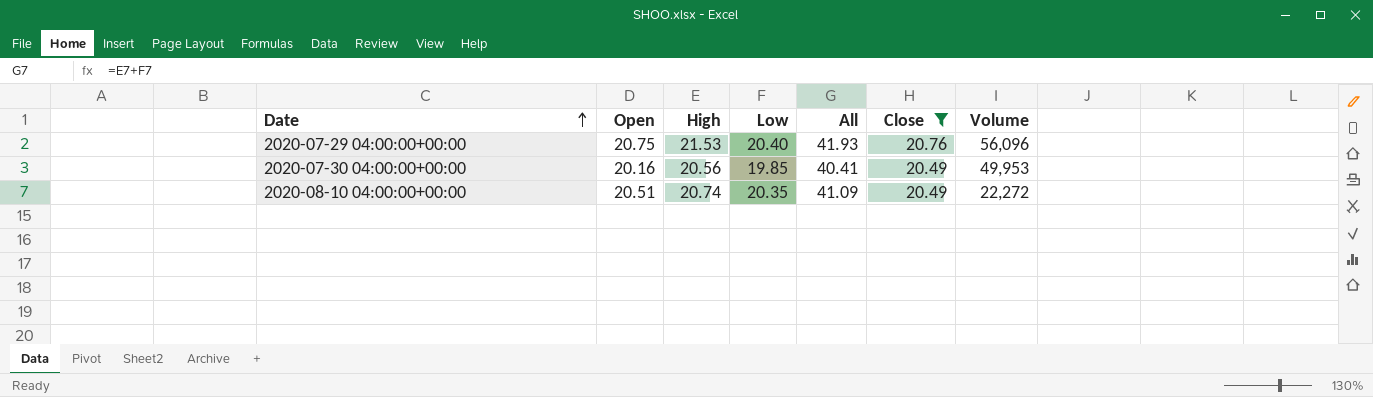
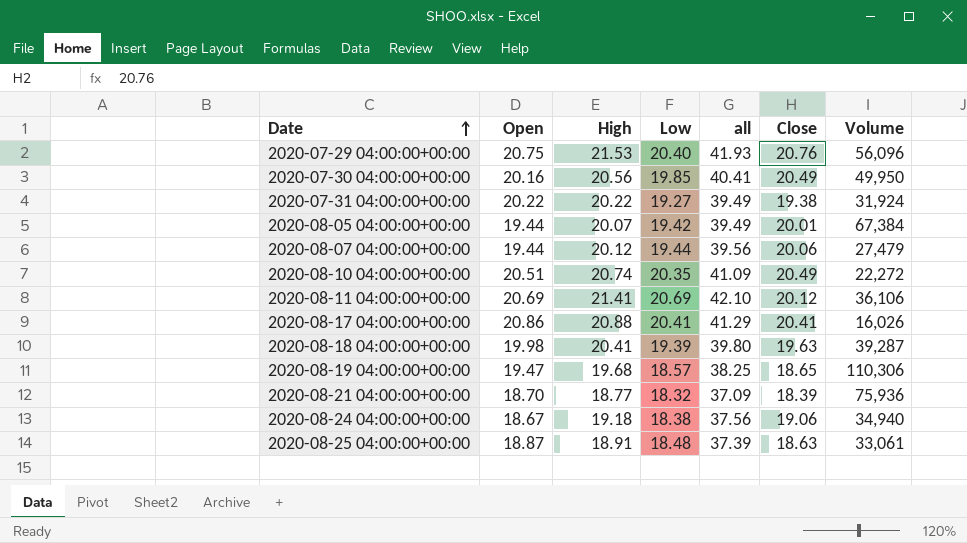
filter: Close >= 20.49 -> none
column name: All -> all
2020-07-30 04:00:00+00:00 | Volume: 49,953 -> 49,950

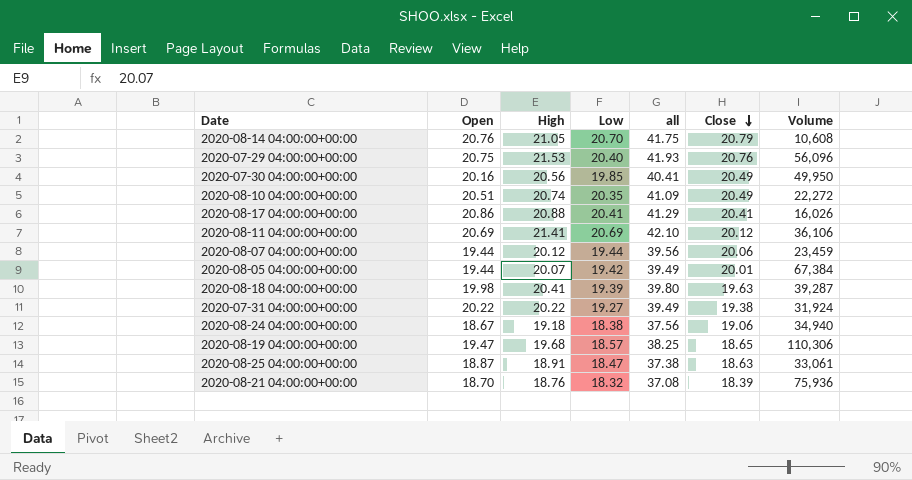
row order: Date ascending -> Close descending
row 2020-08-14 04:00:00+00:00: none -> 20.76 | 21.05 | 20.70 | 41.75 | 20.79 | 10,608
2020-08-07 04:00:00+00:00 | Volume: 27,479 -> 23,459
2020-08-25 04:00:00+00:00 | Low: 18.48 -> 18.47
2020-08-25 04:00:00+00:00 | all: 37.39 -> 37.38
2020-08-21 04:00:00+00:00 | High: 18.77 -> 18.76
2020-08-21 04:00:00+00:00 | all: 37.09 -> 37.08

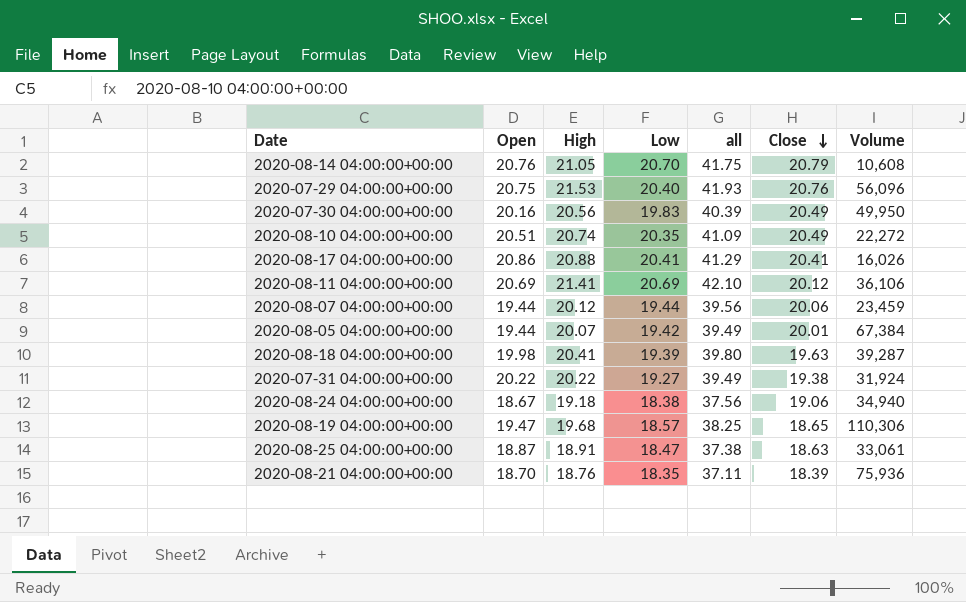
2020-07-30 04:00:00+00:00 | Low: 19.85 -> 19.83
2020-07-30 04:00:00+00:00 | all: 40.41 -> 40.39
2020-08-21 04:00:00+00:00 | Low: 18.32 -> 18.35
2020-08-21 04:00:00+00:00 | all: 37.08 -> 37.11

